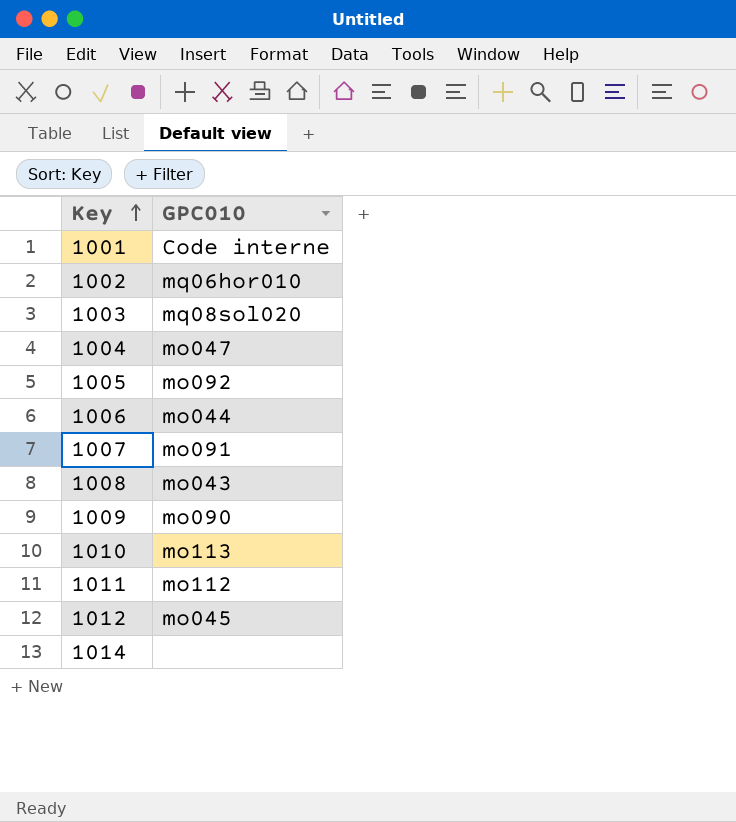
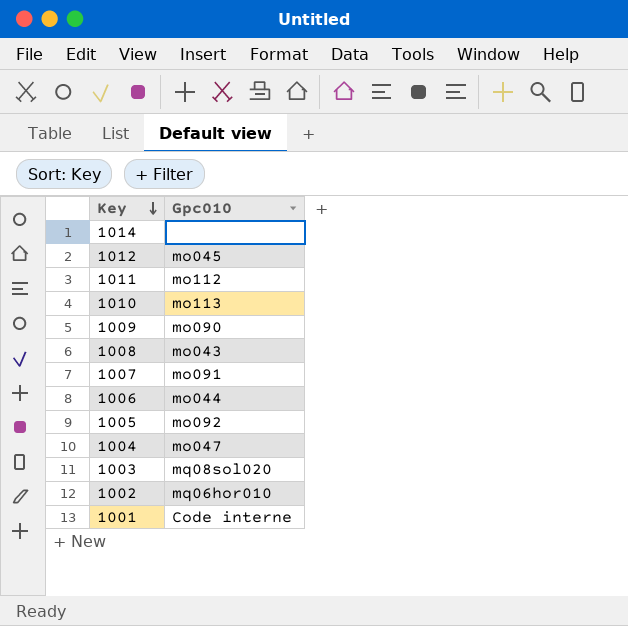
row order: Key ascending -> Key descending
column name: GPC010 -> Gpc010

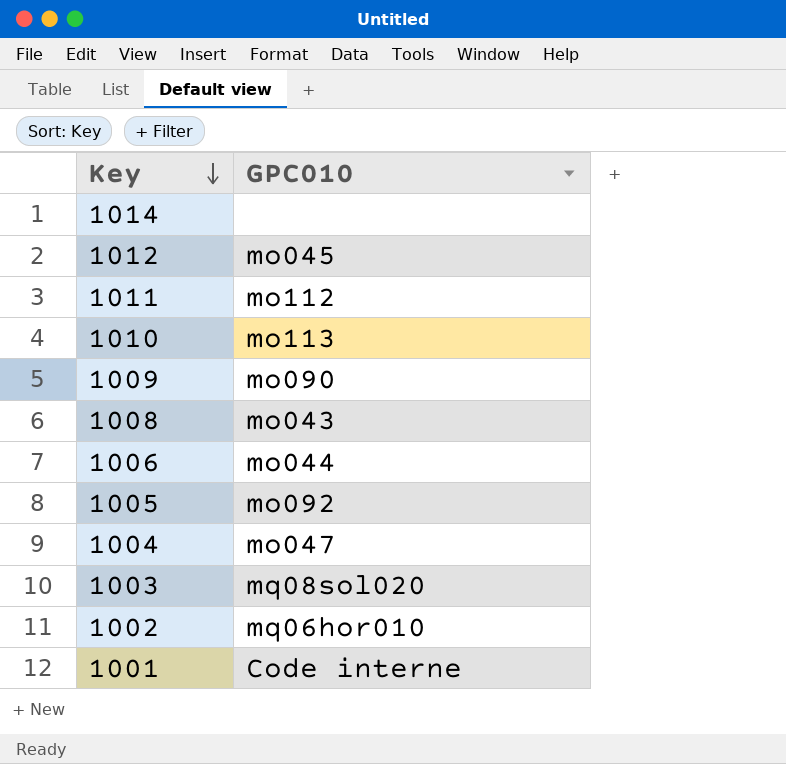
column name: Gpc010 -> GPC010
row 1007: mo091 -> none

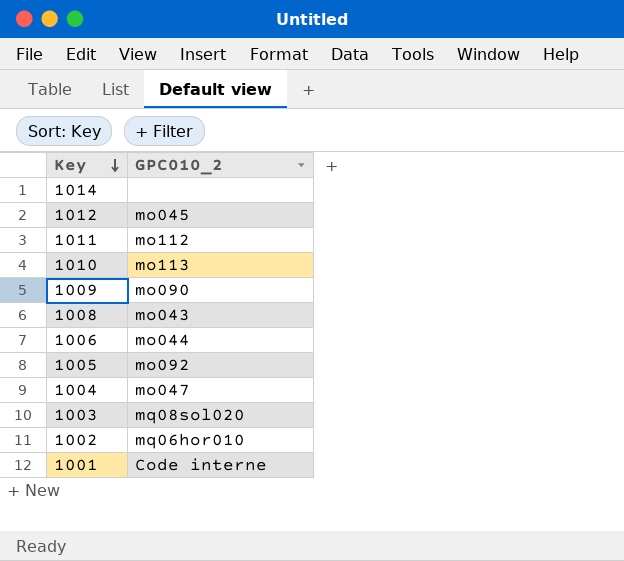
column name: GPC010 -> GPC010_2

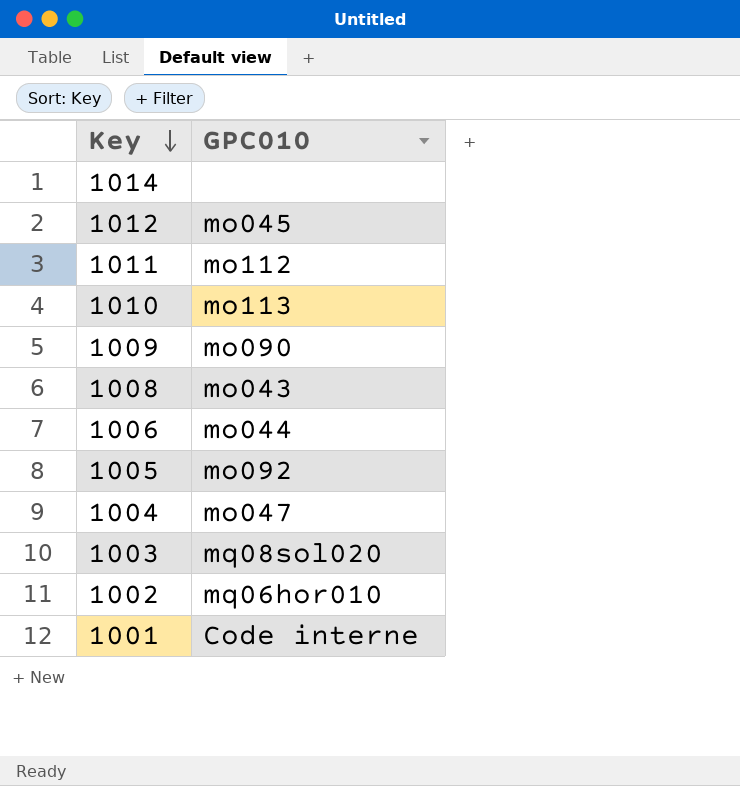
column name: GPC010_2 -> GPC010

